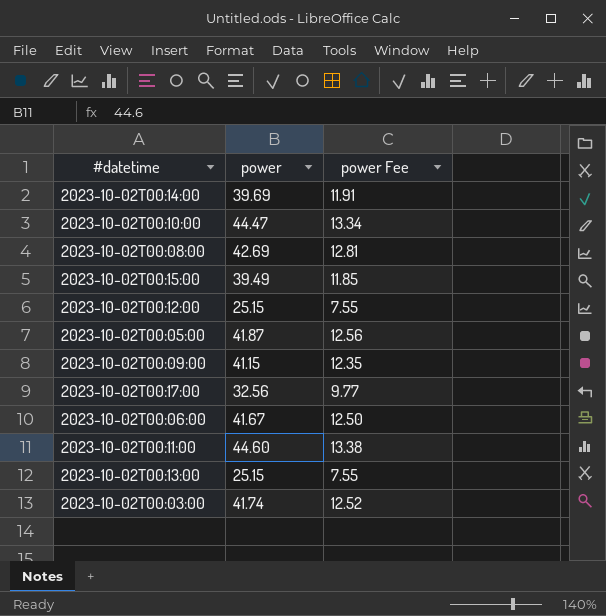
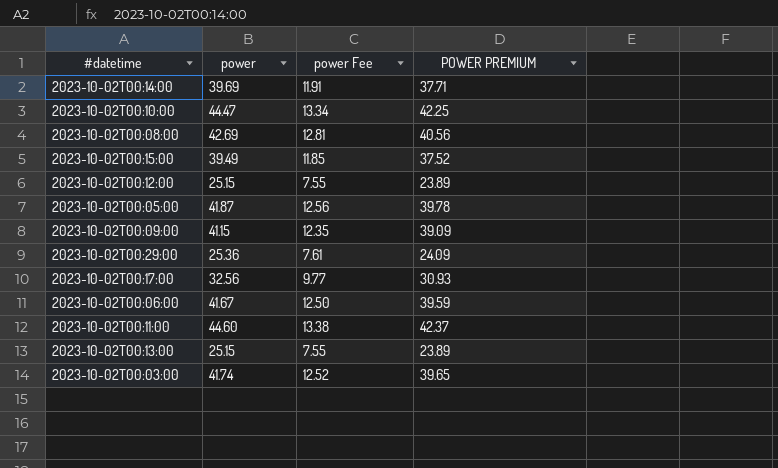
column POWER PREMIUM | formula: none -> [power] * 0.95
row 2023-10-02T00:29:00: none -> 25.36 | 7.61 | 24.09

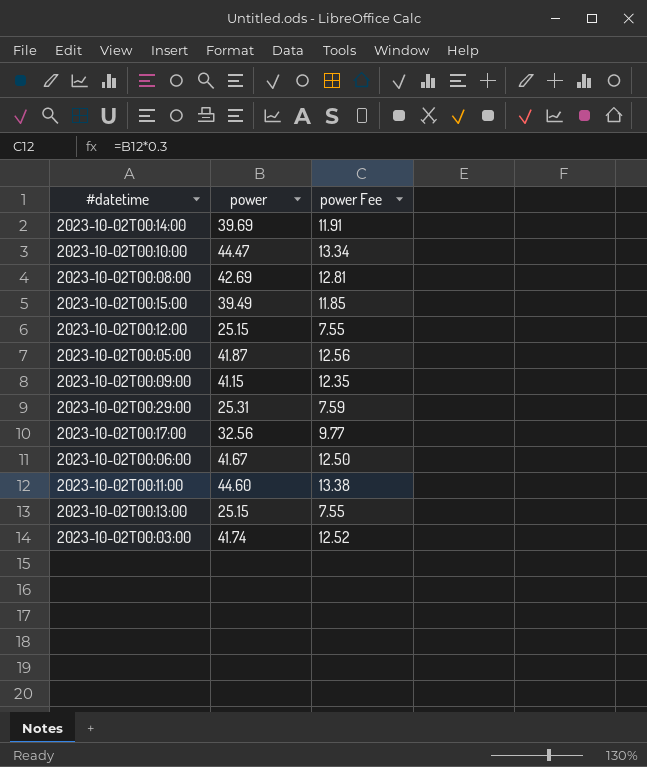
column POWER PREMIUM | formula: [power] * 0.95 -> none
2023-10-02T00:29:00 | power: 25.36 -> 25.31
2023-10-02T00:29:00 | power Fee: 7.61 -> 7.59

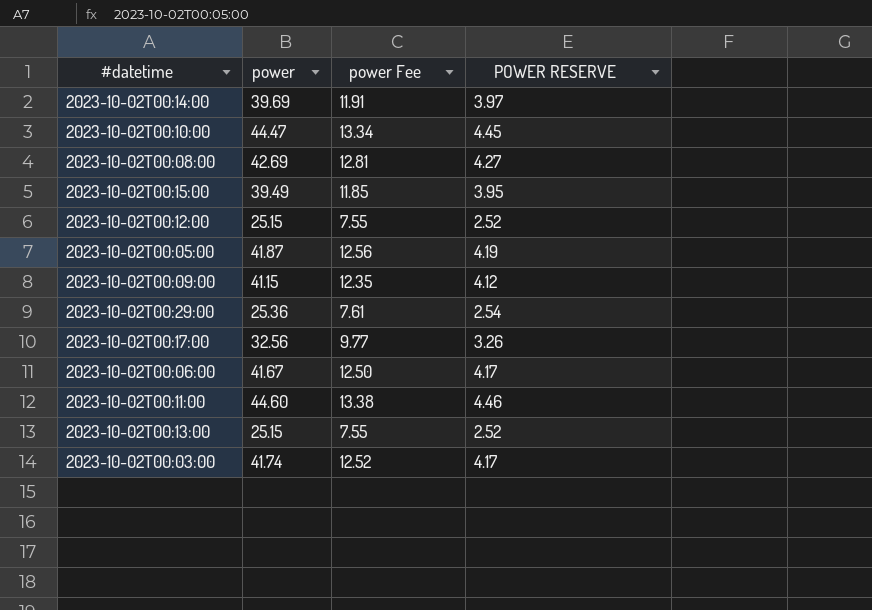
column POWER RESERVE | formula: none -> [power] * 0.1
2023-10-02T00:29:00 | power: 25.31 -> 25.36
2023-10-02T00:29:00 | power Fee: 7.59 -> 7.61

